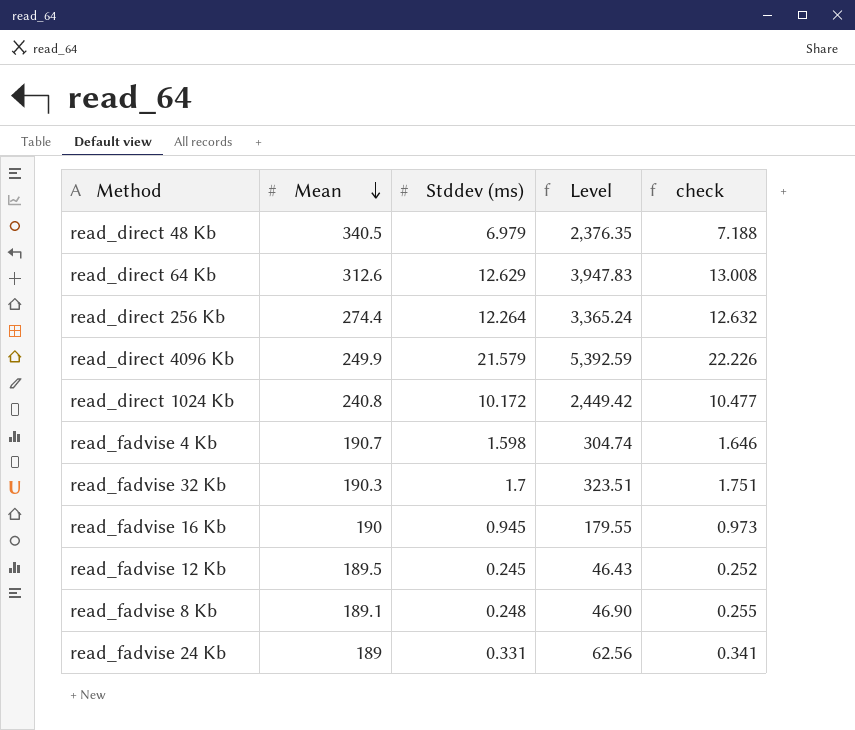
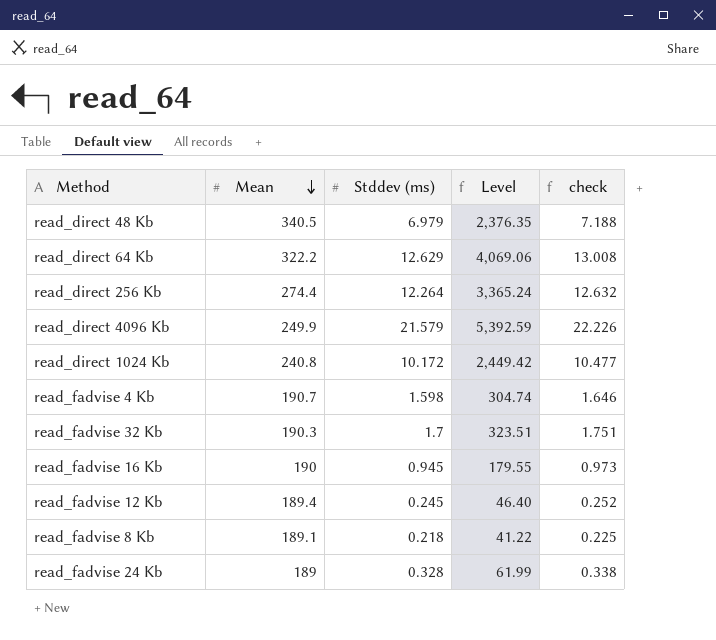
read_direct 64 Kb | Mean: 312.6 -> 322.2
read_direct 64 Kb | Level: 3,947.83 -> 4,069.06
read_fadvise 12 Kb | Mean: 189.5 -> 189.4
read_fadvise 12 Kb | Level: 46.43 -> 46.40
read_fadvise 8 Kb | Stddev (ms): 0.248 -> 0.218
read_fadvise 8 Kb | Level: 46.90 -> 41.22
read_fadvise 8 Kb | check: 0.255 -> 0.225
read_fadvise 24 Kb | Stddev (ms): 0.331 -> 0.328
read_fadvise 24 Kb | Level: 62.56 -> 61.99
read_fadvise 24 Kb | check: 0.341 -> 0.338

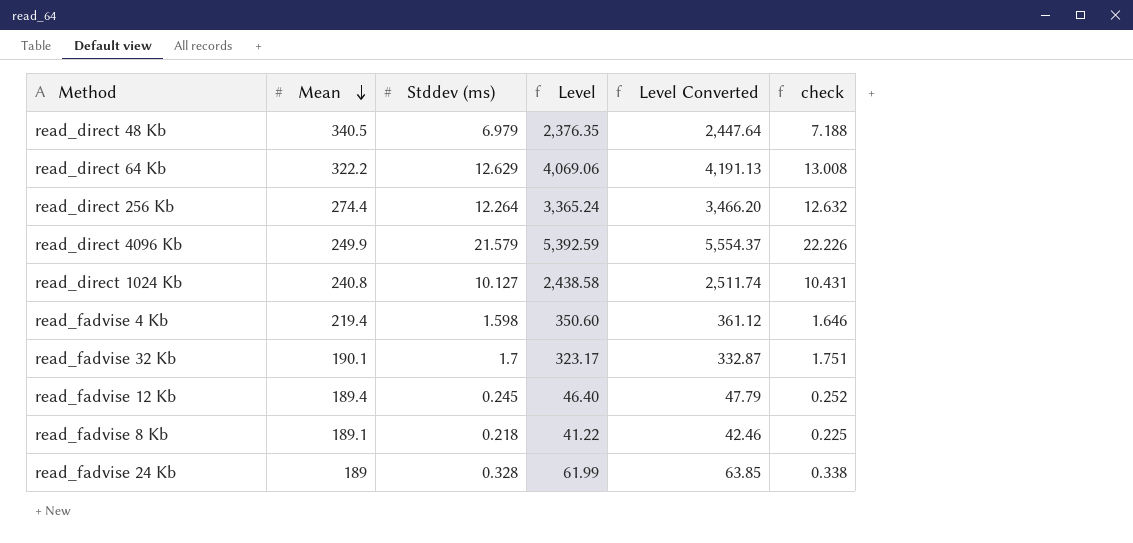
column Level Converted | formula: none -> [Level] * 1.03
row read_fadvise 16 Kb: 190 | 0.945 | 179.55 | 0.973 -> none
read_direct 1024 Kb | Stddev (ms): 10.172 -> 10.127
read_direct 1024 Kb | Level: 2,449.42 -> 2,438.58
read_direct 1024 Kb | check: 10.477 -> 10.431
read_fadvise 4 Kb | Mean: 190.7 -> 219.4
read_fadvise 4 Kb | Level: 304.74 -> 350.60
read_fadvise 32 Kb | Mean: 190.3 -> 190.1
read_fadvise 32 Kb | Level: 323.51 -> 323.17

